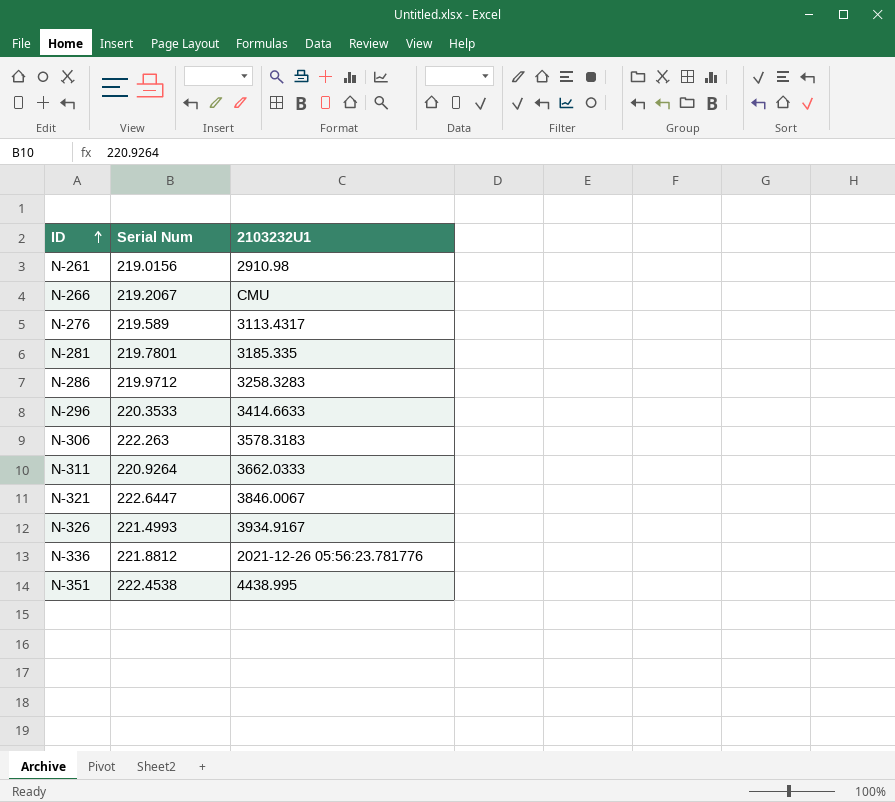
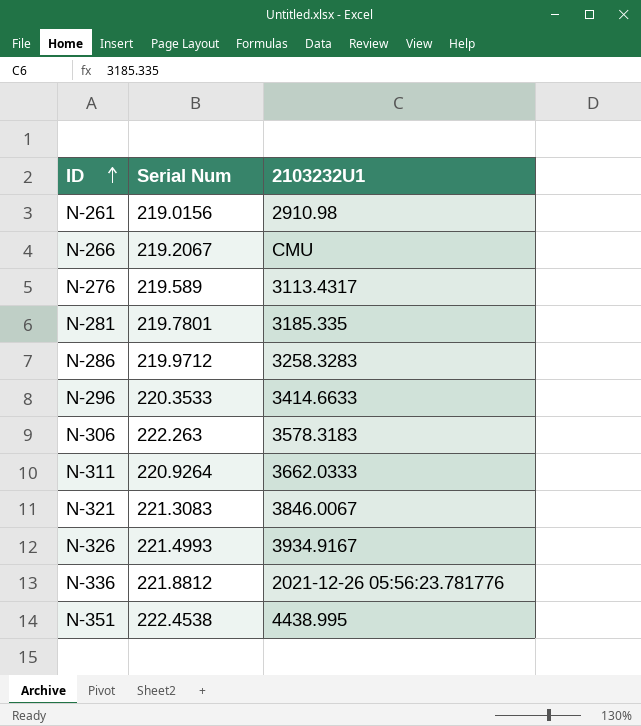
N-321 | Serial Num: 222.6447 -> 221.3083

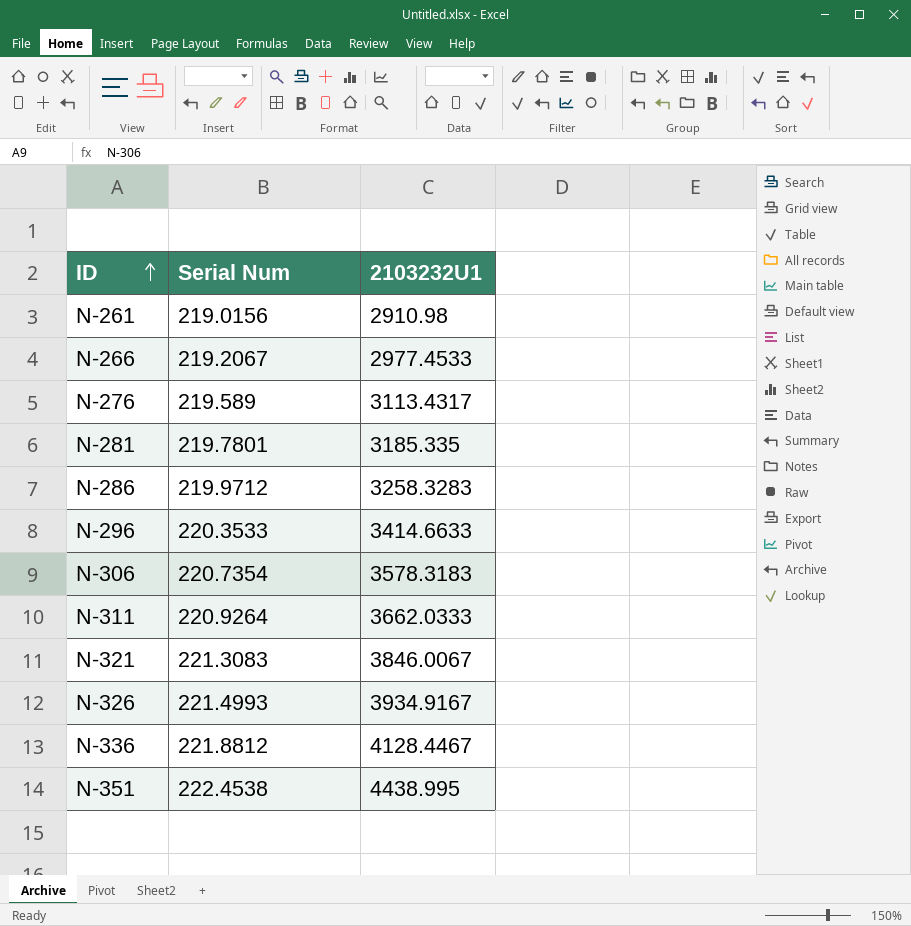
N-266 | 2103232U1: CMU -> 2977.4533
N-306 | Serial Num: 222.263 -> 220.7354
N-336 | 2103232U1: 2021-12-26 05:56:23.781776 -> 4128.4467

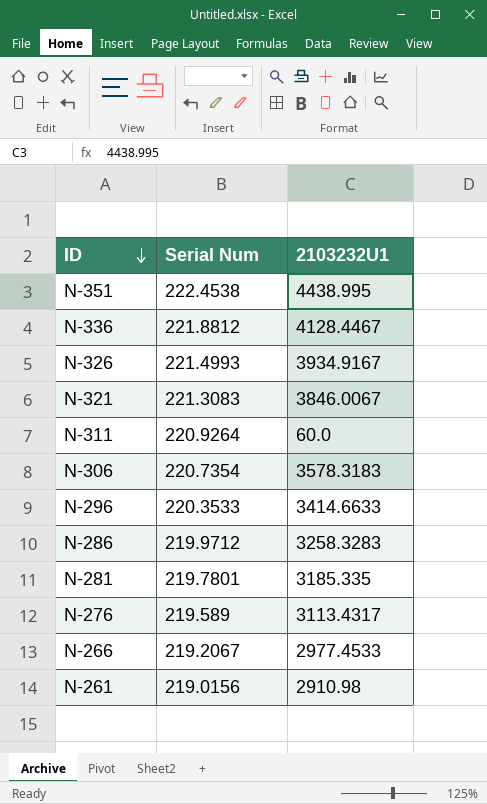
row order: ID ascending -> ID descending
N-311 | 2103232U1: 3662.0333 -> 60.0

